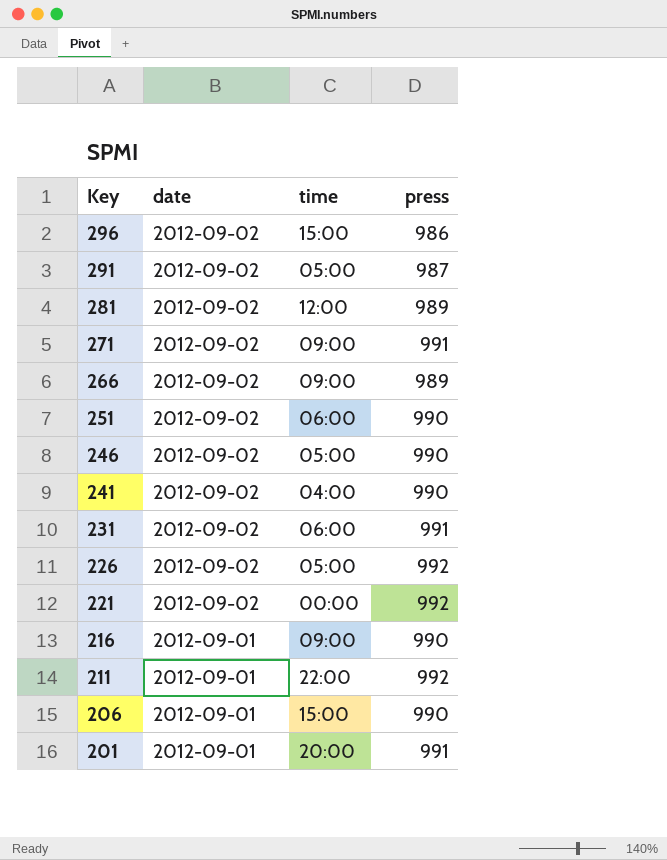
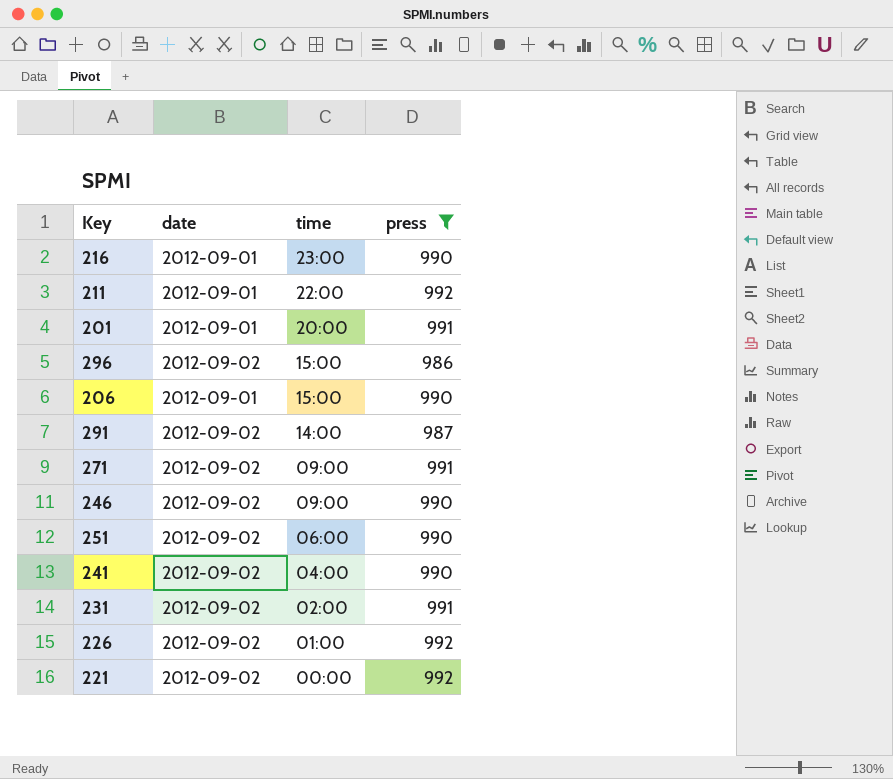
filter: none -> press != 989
row order: Key descending -> time descending
216 | time: 09:00 -> 23:00
291 | time: 05:00 -> 14:00
246 | time: 05:00 -> 09:00
231 | time: 06:00 -> 02:00
226 | time: 05:00 -> 01:00

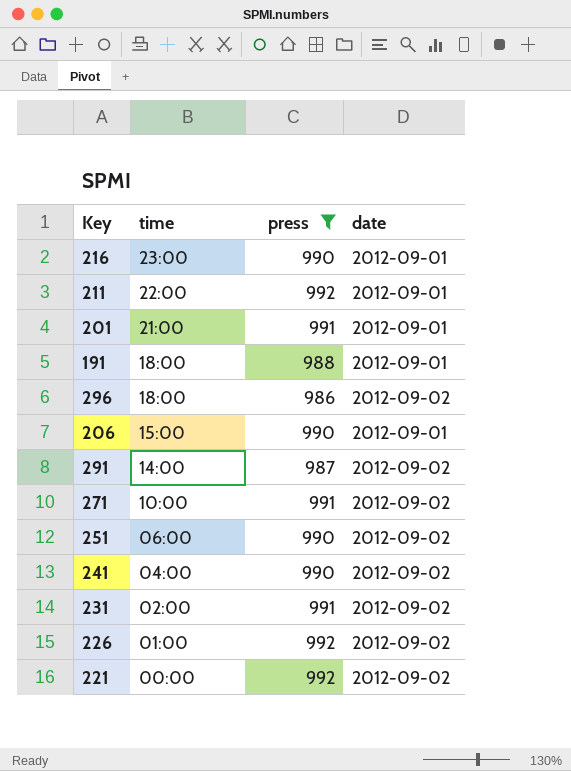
column date | position: 2 -> 4
row 246: 2012-09-02 | 09:00 | 990 -> none
201 | time: 20:00 -> 21:00
row 191: none -> 18:00 | 988 | 2012-09-01
296 | time: 15:00 -> 18:00
271 | time: 09:00 -> 10:00

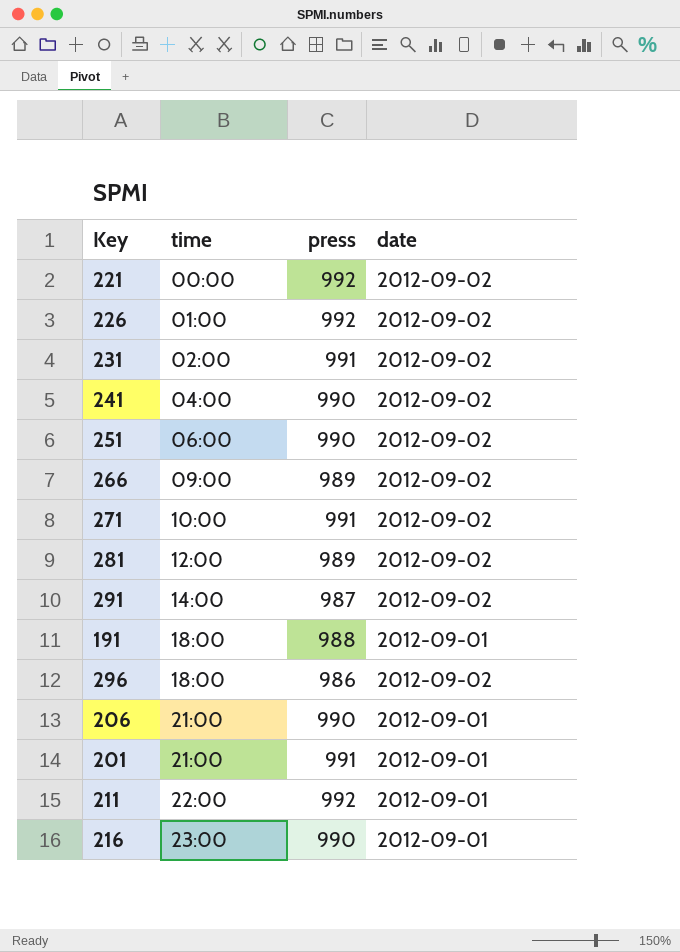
filter: press != 989 -> none
row order: time descending -> time ascending
206 | time: 15:00 -> 21:00

